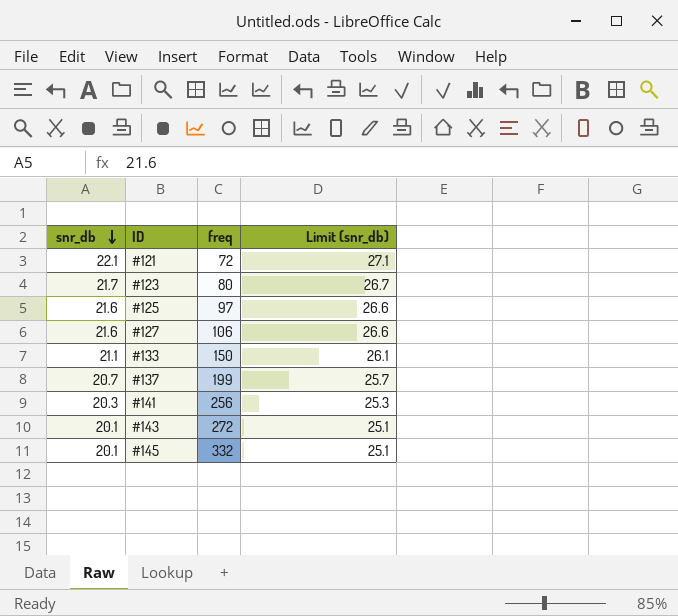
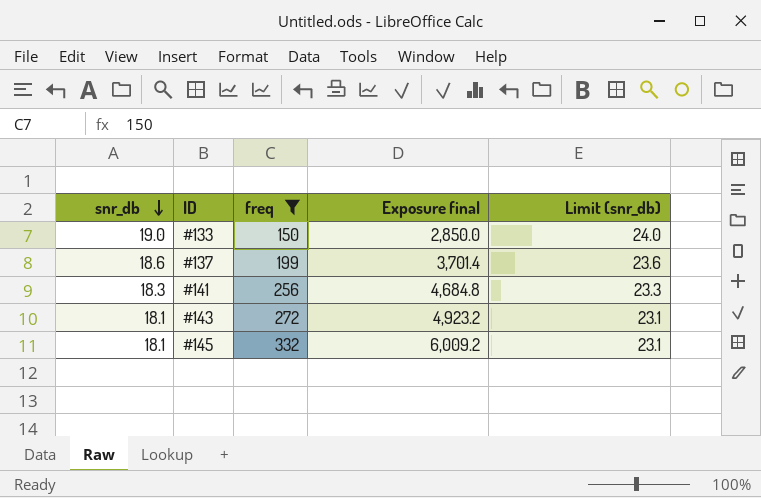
filter: none -> freq >= 150
column Exposure final | formula: none -> [snr_db] * [freq]
#133 | snr_db: 21.1 -> 19.0
#133 | Limit (snr_db): 26.1 -> 24.0
#137 | snr_db: 20.7 -> 18.6
#137 | Limit (snr_db): 25.7 -> 23.6
#141 | snr_db: 20.3 -> 18.3
#141 | Limit (snr_db): 25.3 -> 23.3
#143 | snr_db: 20.1 -> 18.1
#143 | Limit (snr_db): 25.1 -> 23.1
#145 | snr_db: 20.1 -> 18.1
#145 | Limit (snr_db): 25.1 -> 23.1

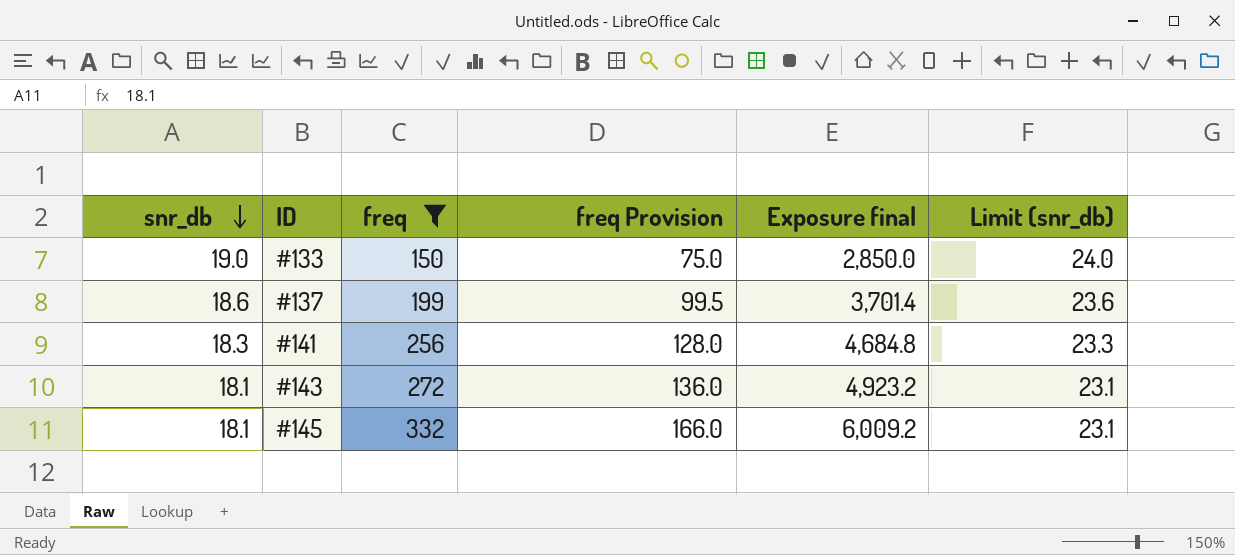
column freq Provision | formula: none -> [freq] * 0.5

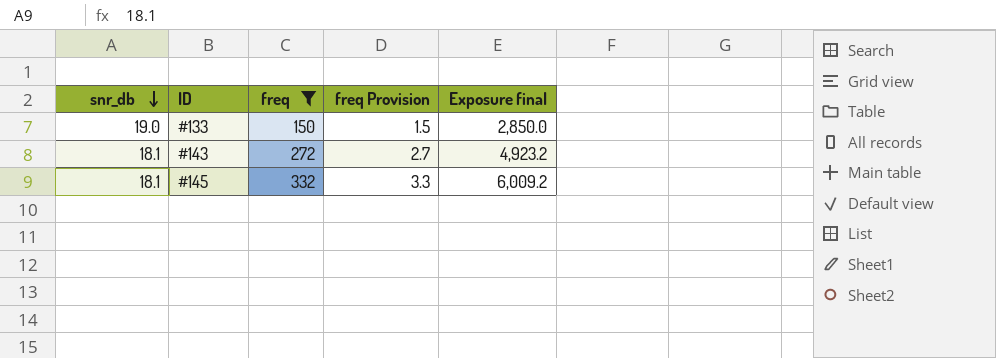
column Limit (snr_db) | formula: [snr_db] + 5 -> none
column freq Provision | formula: [freq] * 0.5 -> [freq] * 0.01
row #137: 18.6 | 199 | 99.5 | 3,701.4 | 23.6 -> none
row #141: 18.3 | 256 | 128.0 | 4,684.8 | 23.3 -> none

